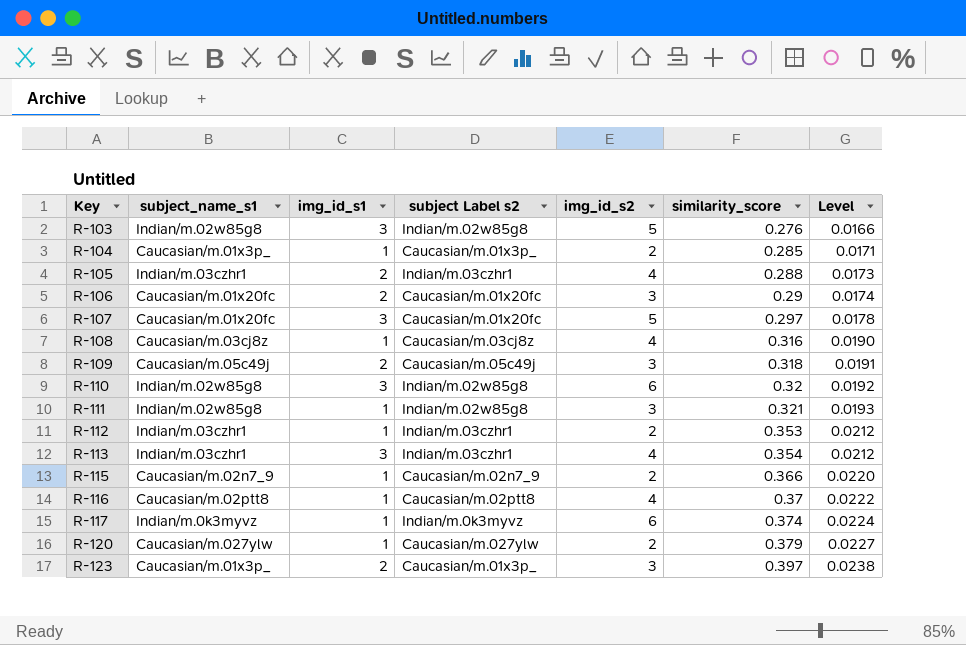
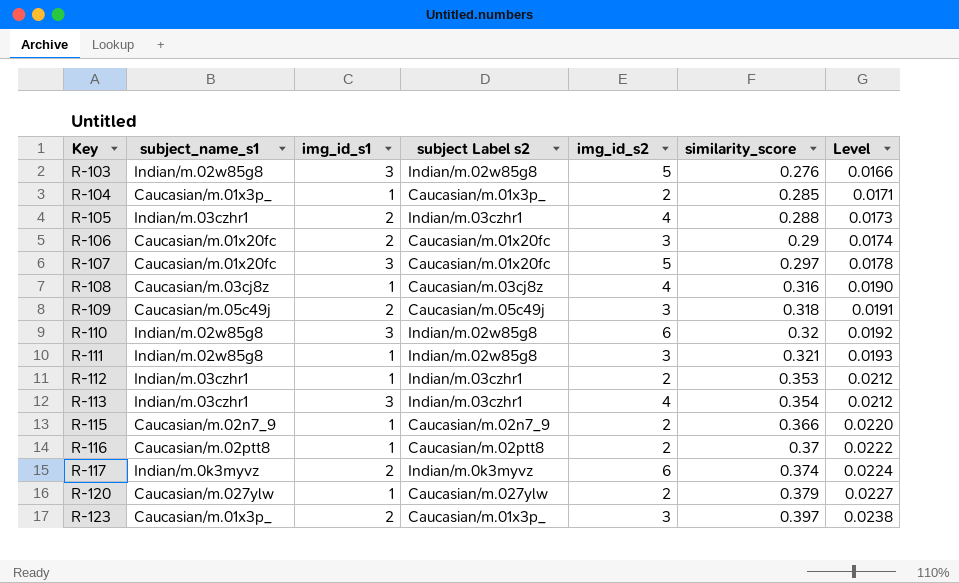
R-116 | img_id_s2: 4 -> 2
R-117 | img_id_s1: 1 -> 2

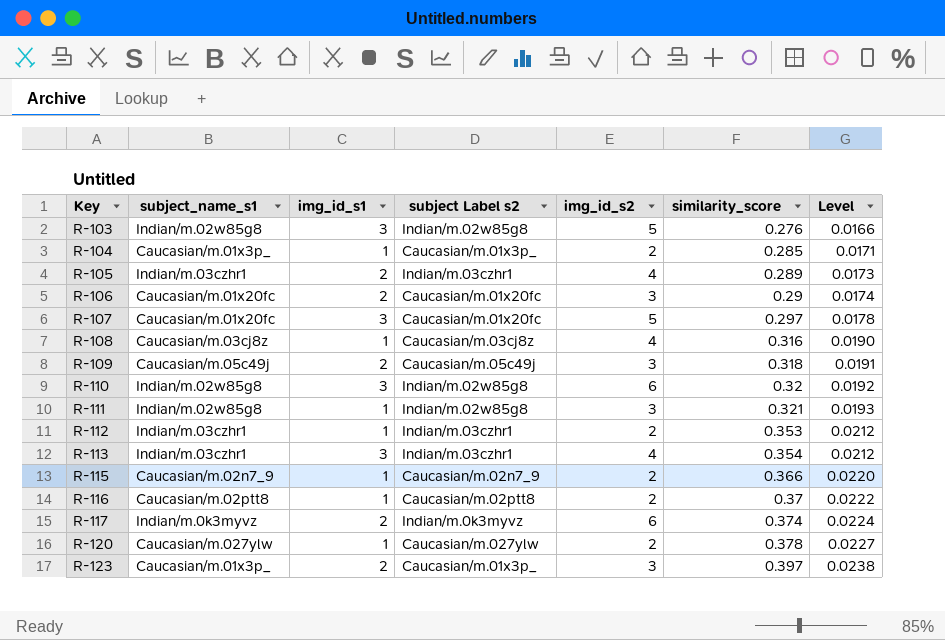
R-105 | similarity_score: 0.288 -> 0.289
R-120 | similarity_score: 0.379 -> 0.378

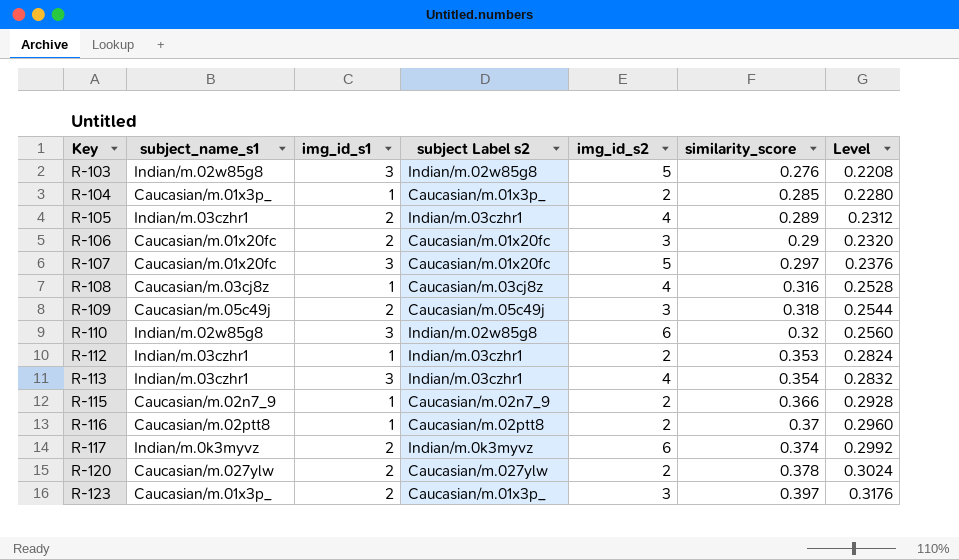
column Level | formula: [similarity_score] * 0.06 -> [similarity_score] * 0.8
row R-111: Indian/m.02w85g8 | 1 | Indian/m.02w85g8 | 3 | 0.321 | 0.0193 -> none
R-120 | img_id_s1: 1 -> 2

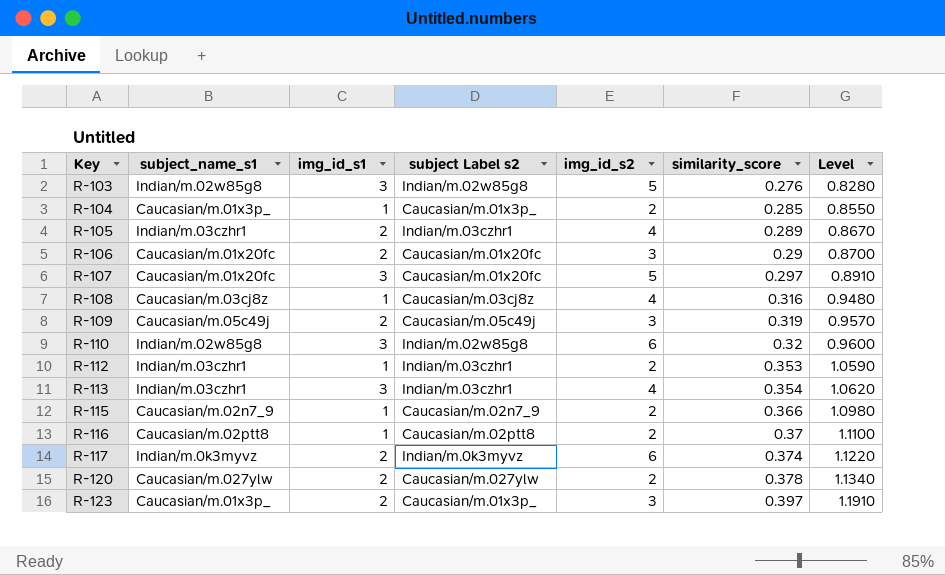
column Level | formula: [similarity_score] * 0.8 -> [similarity_score] * 3
R-109 | similarity_score: 0.318 -> 0.319

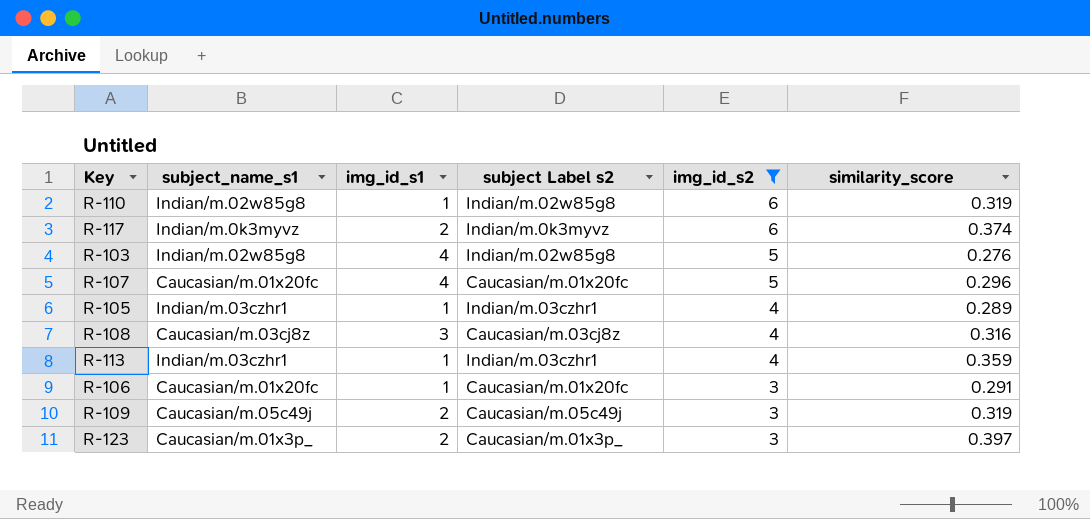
filter: none -> img_id_s2 != 2
row order: Key ascending -> img_id_s2 descending
column Level | formula: [similarity_score] * 3 -> none
R-110 | img_id_s1: 3 -> 1
R-110 | similarity_score: 0.32 -> 0.319
R-103 | img_id_s1: 3 -> 4
R-107 | img_id_s1: 3 -> 4
R-107 | similarity_score: 0.297 -> 0.296
R-105 | img_id_s1: 2 -> 1
R-108 | img_id_s1: 1 -> 3
R-113 | img_id_s1: 3 -> 1
R-113 | similarity_score: 0.354 -> 0.359
R-106 | img_id_s1: 2 -> 1
R-106 | similarity_score: 0.29 -> 0.291

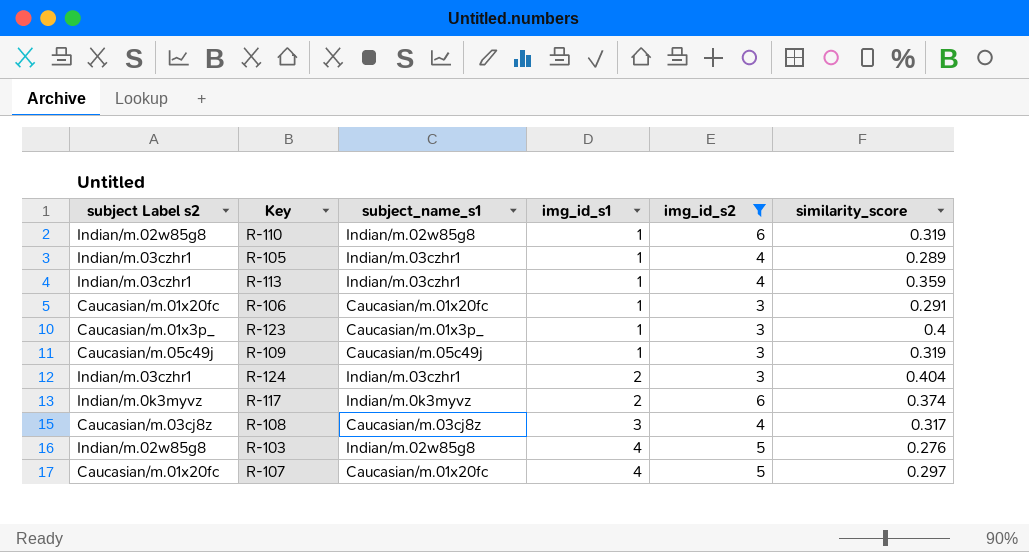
row order: img_id_s2 descending -> img_id_s1 ascending
column subject Label s2 | position: 4 -> 1
R-123 | img_id_s1: 2 -> 1
R-123 | similarity_score: 0.397 -> 0.4
R-109 | img_id_s1: 2 -> 1
row R-124: none -> Indian/m.03czhr1 | Indian/m.03czhr1 | 2 | 3 | 0.404
R-108 | similarity_score: 0.316 -> 0.317
R-107 | similarity_score: 0.296 -> 0.297

